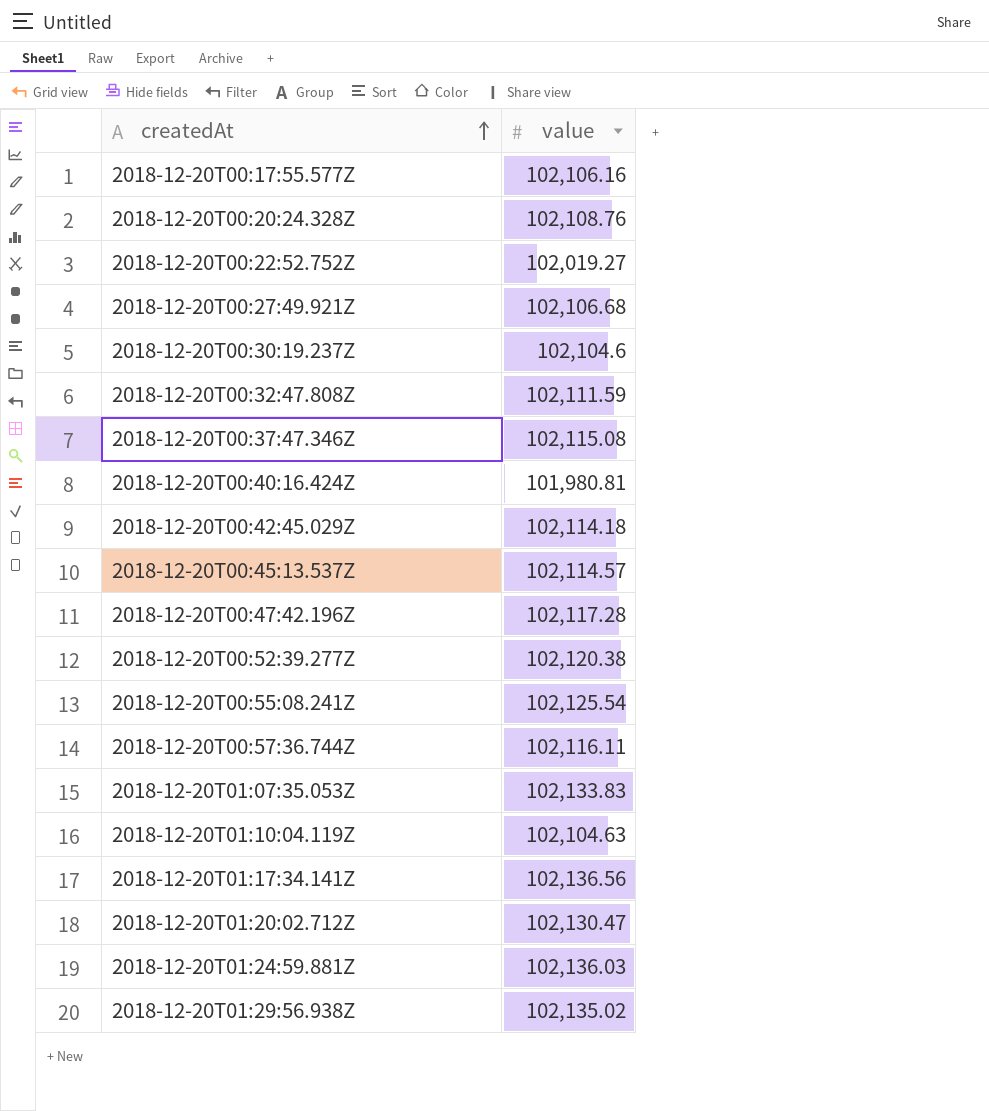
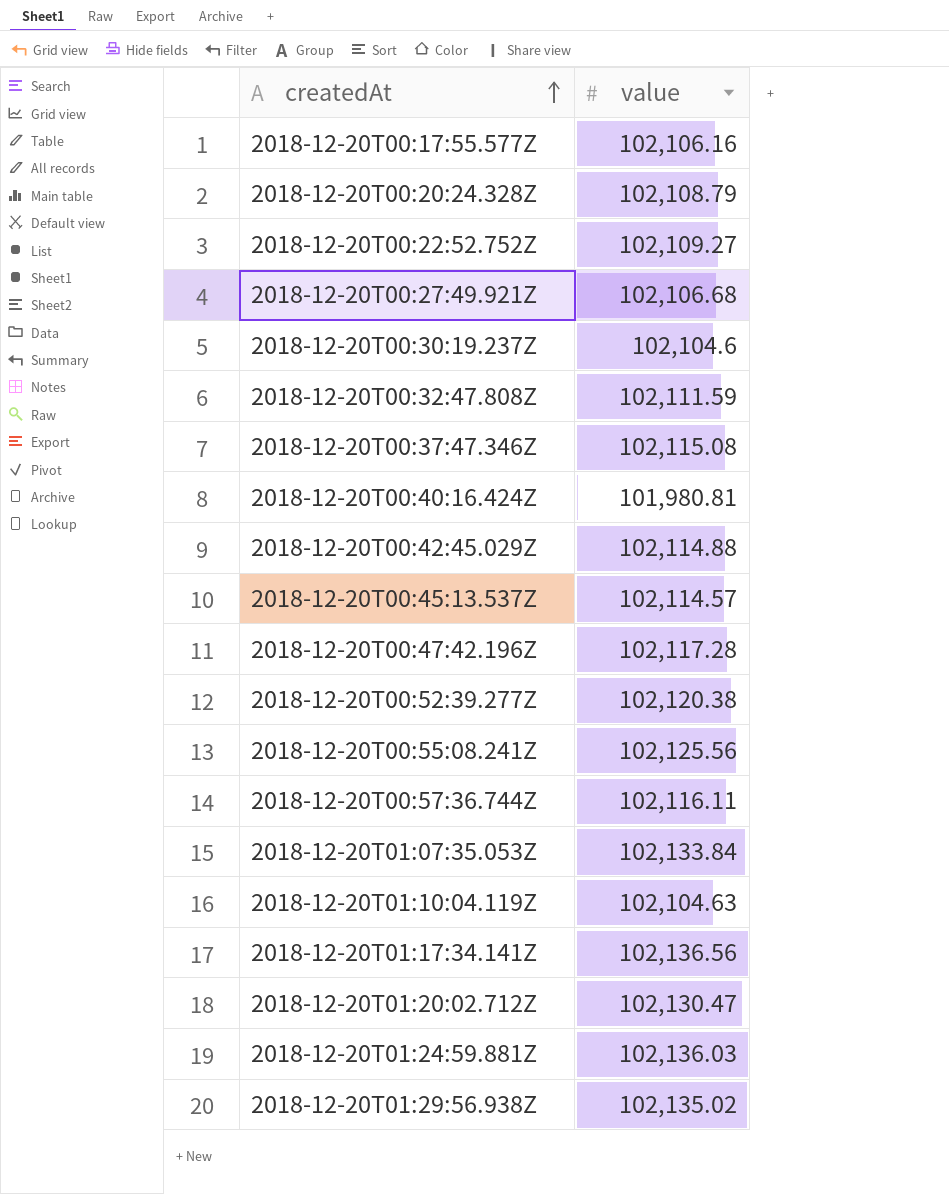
2018-12-20T00:20:24.328Z | value: 102,108.76 -> 102,108.79
2018-12-20T00:22:52.752Z | value: 102,019.27 -> 102,109.27
2018-12-20T00:42:45.029Z | value: 102,114.18 -> 102,114.88
2018-12-20T00:55:08.241Z | value: 102,125.54 -> 102,125.56
2018-12-20T01:07:35.053Z | value: 102,133.83 -> 102,133.84

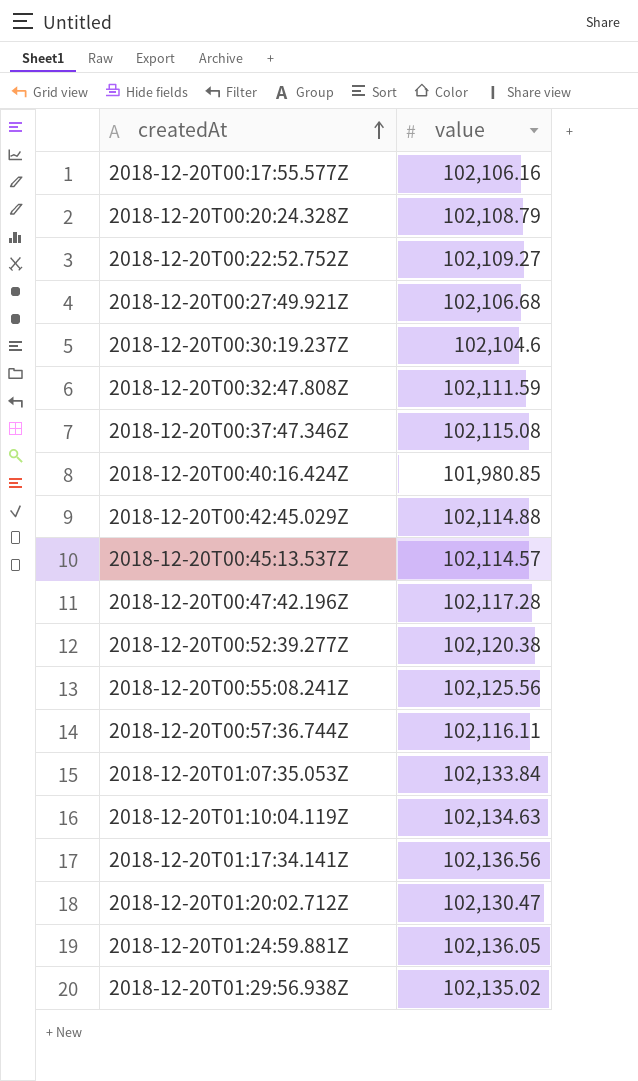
2018-12-20T00:40:16.424Z | value: 101,980.81 -> 101,980.85
2018-12-20T01:10:04.119Z | value: 102,104.63 -> 102,134.63
2018-12-20T01:24:59.881Z | value: 102,136.03 -> 102,136.05

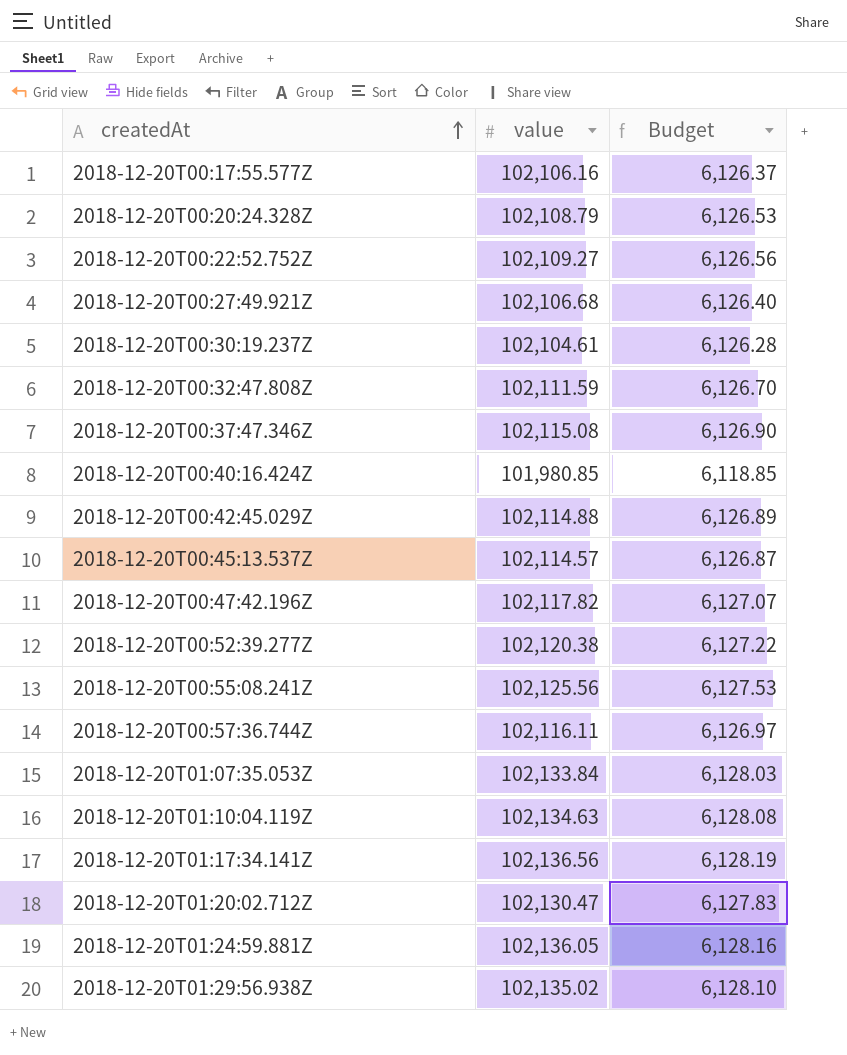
column Budget | formula: none -> [value] * 0.06
2018-12-20T00:30:19.237Z | value: 102,104.6 -> 102,104.61
2018-12-20T00:47:42.196Z | value: 102,117.28 -> 102,117.82

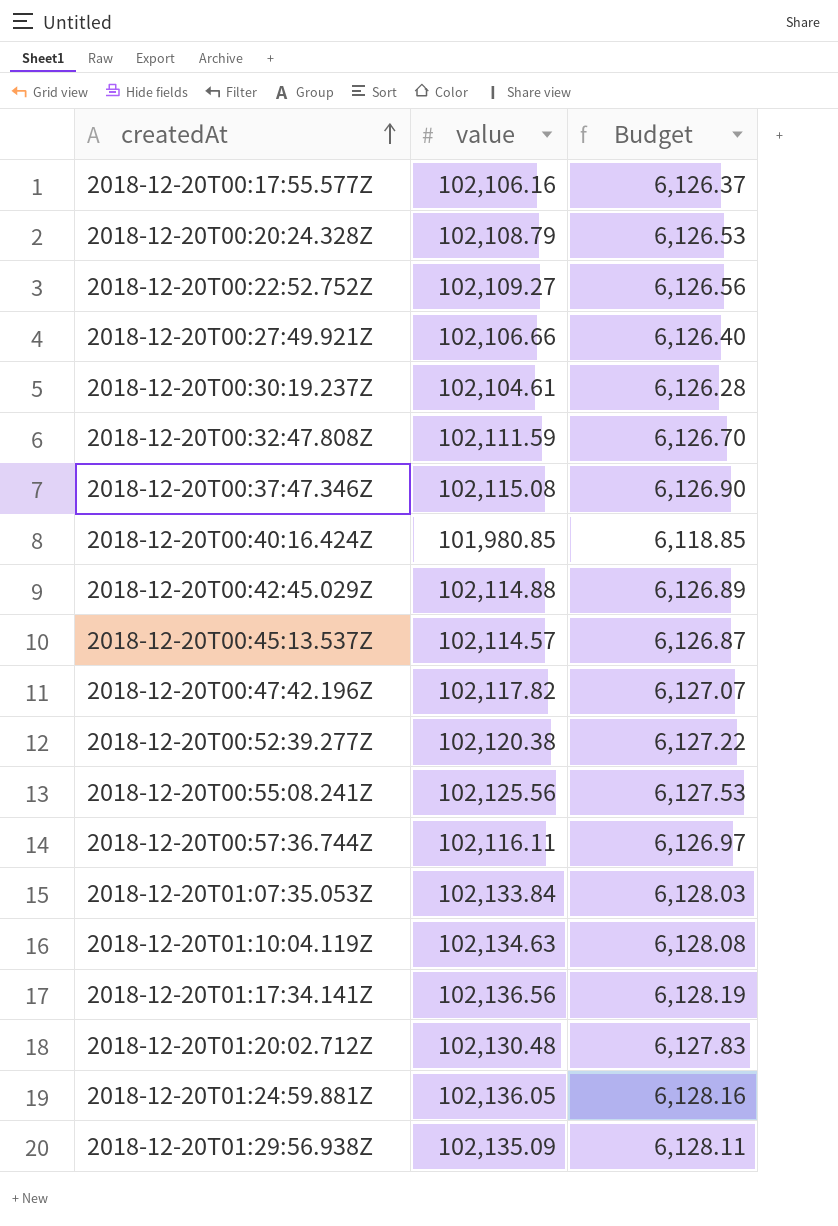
2018-12-20T00:27:49.921Z | value: 102,106.68 -> 102,106.66
2018-12-20T01:20:02.712Z | value: 102,130.47 -> 102,130.48
2018-12-20T01:29:56.938Z | value: 102,135.02 -> 102,135.09
2018-12-20T01:29:56.938Z | Budget: 6,128.10 -> 6,128.11

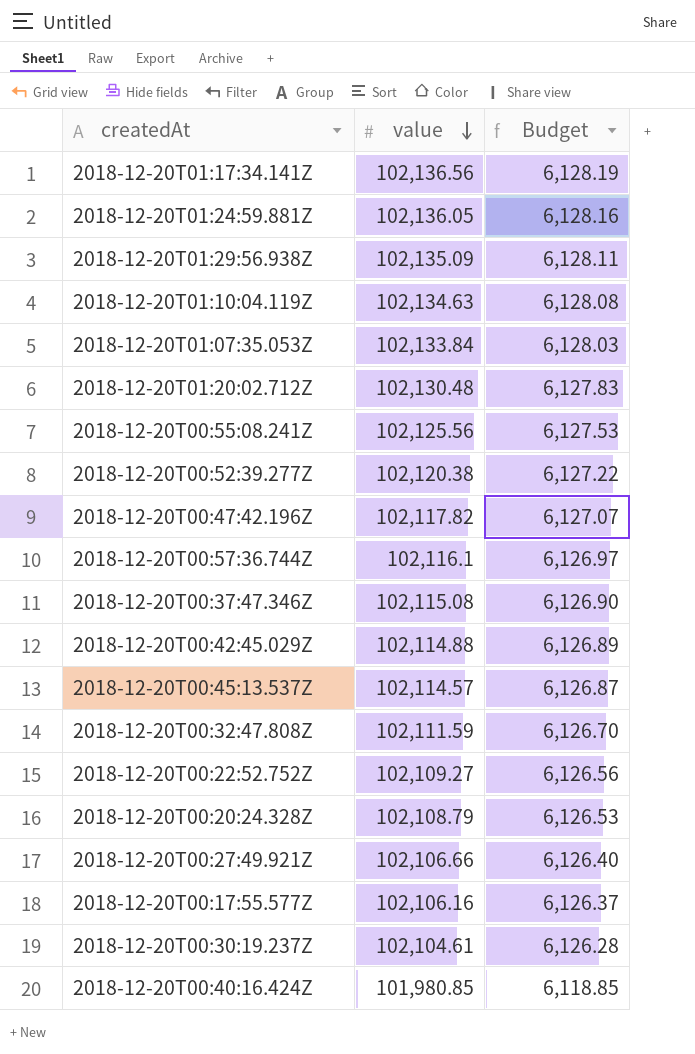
row order: createdAt ascending -> value descending
2018-12-20T00:57:36.744Z | value: 102,116.11 -> 102,116.1

